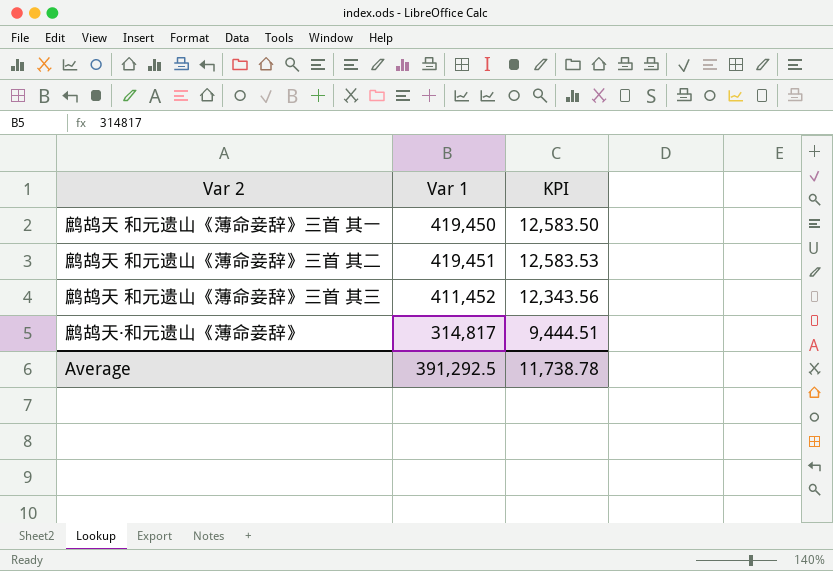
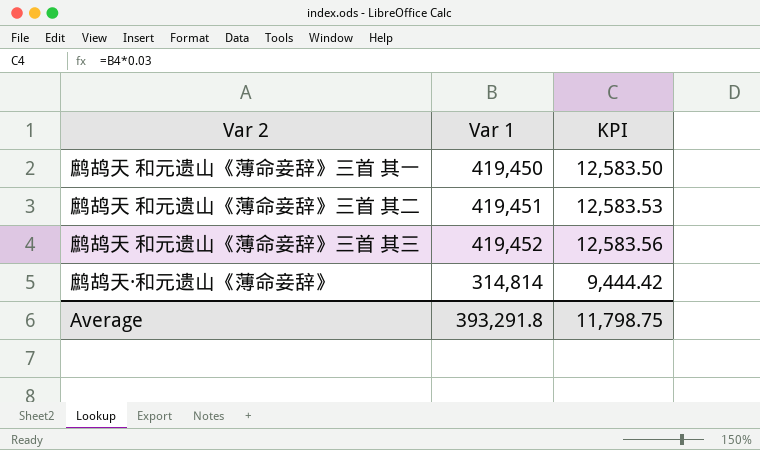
鹧鸪天 和元遗山《薄命妾辞》三首 其三 | Var 1: 411,452 -> 419,452
鹧鸪天 和元遗山《薄命妾辞》三首 其三 | KPI: 12,343.56 -> 12,583.56
鹧鸪天·和元遗山《薄命妾辞》 | Var 1: 314,817 -> 314,814
鹧鸪天·和元遗山《薄命妾辞》 | KPI: 9,444.51 -> 9,444.42
Average | Var 1: 391,292.5 -> 393,291.8
Average | KPI: 11,738.78 -> 11,798.75

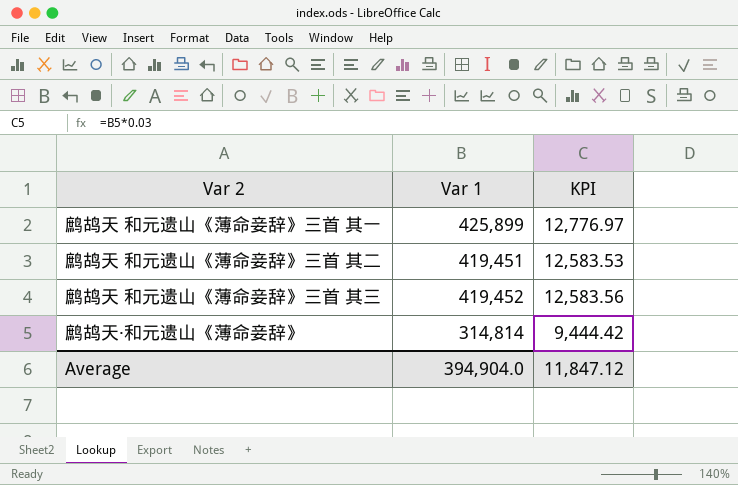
鹧鸪天 和元遗山《薄命妾辞》三首 其一 | Var 1: 419,450 -> 425,899
鹧鸪天 和元遗山《薄命妾辞》三首 其一 | KPI: 12,583.50 -> 12,776.97
Average | Var 1: 393,291.8 -> 394,904.0
Average | KPI: 11,798.75 -> 11,847.12

